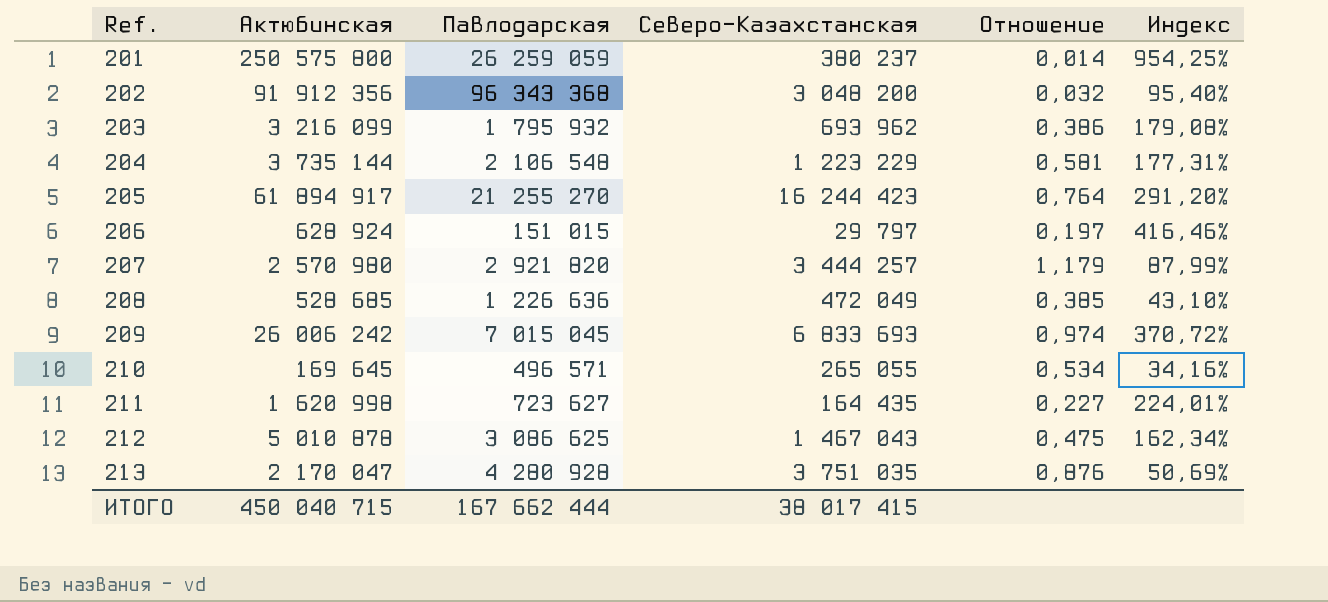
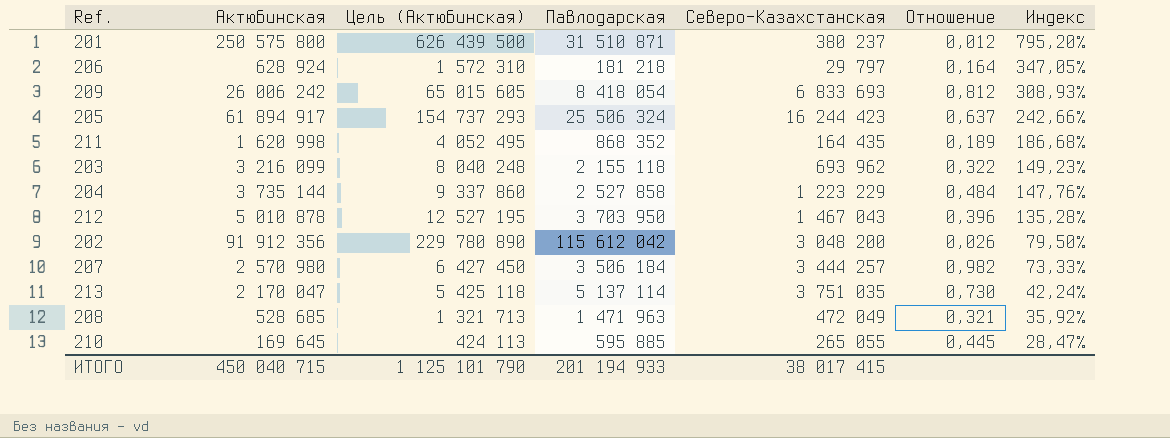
row order: Ref. ascending -> Индекс descending
column Цель (Актюбинская) | formula: none -> [Актюбинская] * 2,5
201 | Павлодарская: 26 259 059 -> 31 510 871
201 | Отношение: 0,014 -> 0,012
201 | Индекс: 954,25% -> 795,20%
206 | Павлодарская: 151 015 -> 181 218
206 | Отношение: 0,197 -> 0,164
206 | Индекс: 416,46% -> 347,05%
209 | Павлодарская: 7 015 045 -> 8 418 054
209 | Отношение: 0,974 -> 0,812
209 | Индекс: 370,72% -> 308,93%
205 | Павлодарская: 21 255 270 -> 25 506 324
205 | Отношение: 0,764 -> 0,637
205 | Индекс: 291,20% -> 242,66%
211 | Павлодарская: 723 627 -> 868 352
211 | Отношение: 0,227 -> 0,189
211 | Индекс: 224,01% -> 186,68%
203 | Павлодарская: 1 795 932 -> 2 155 118
203 | Отношение: 0,386 -> 0,322
203 | Индекс: 179,08% -> 149,23%
204 | Павлодарская: 2 106 548 -> 2 527 858
204 | Отношение: 0,581 -> 0,484
204 | Индекс: 177,31% -> 147,76%
212 | Павлодарская: 3 086 625 -> 3 703 950
212 | Отношение: 0,475 -> 0,396
212 | Индекс: 162,34% -> 135,28%
202 | Павлодарская: 96 343 368 -> 115 612 042
202 | Отношение: 0,032 -> 0,026
202 | Индекс: 95,40% -> 79,50%
207 | Павлодарская: 2 921 820 -> 3 506 184
207 | Отношение: 1,179 -> 0,982
207 | Индекс: 87,99% -> 73,33%
213 | Павлодарская: 4 280 928 -> 5 137 114
213 | Отношение: 0,876 -> 0,730
213 | Индекс: 50,69% -> 42,24%
208 | Павлодарская: 1 226 636 -> 1 471 963
208 | Отношение: 0,385 -> 0,321
208 | Индекс: 43,10% -> 35,92%
210 | Павлодарская: 496 571 -> 595 885
210 | Отношение: 0,534 -> 0,445
210 | Индекс: 34,16% -> 28,47%
ИТОГО | Павлодарская: 167 662 444 -> 201 194 933

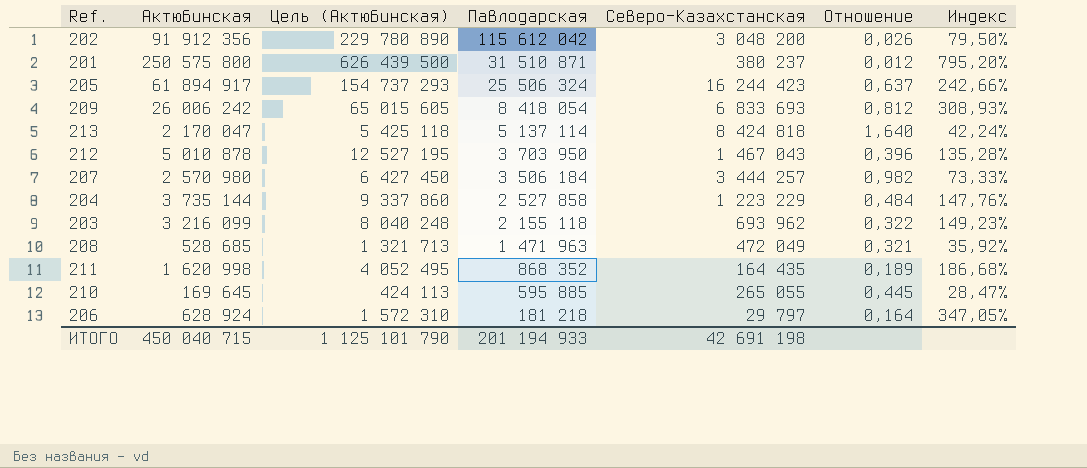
row order: Индекс descending -> Павлодарская descending
213 | Северо-Казахстанская: 3 751 035 -> 8 424 818
213 | Отношение: 0,730 -> 1,640
ИТОГО | Северо-Казахстанская: 38 017 415 -> 42 691 198

